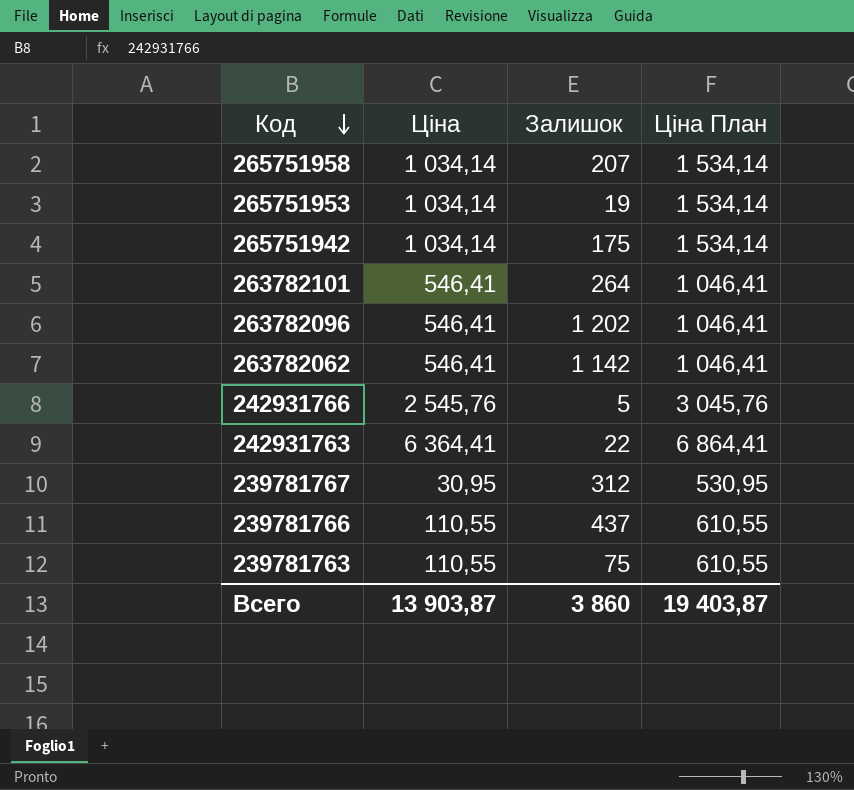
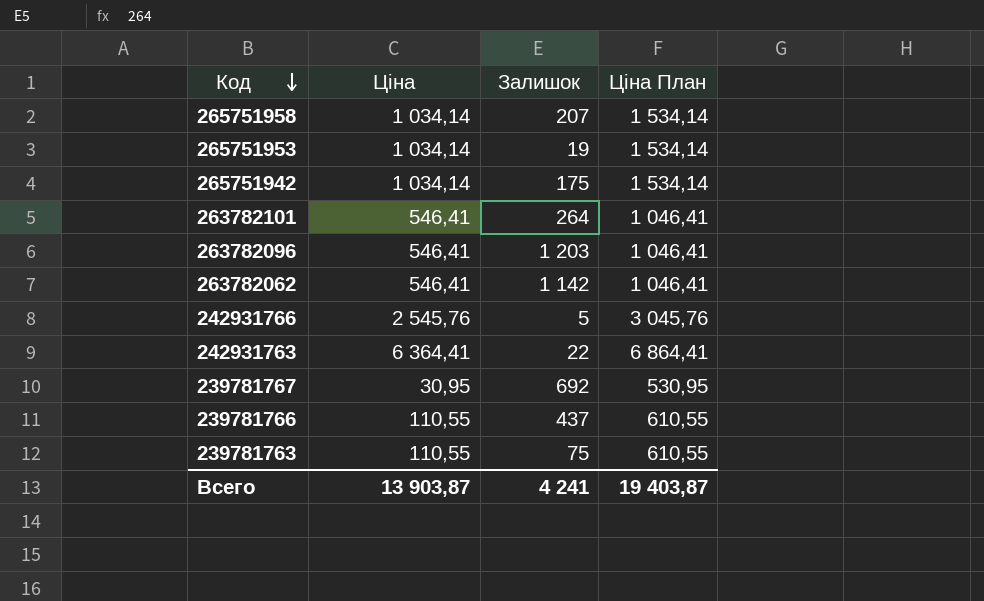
263782096 | Залишок: 1 202 -> 1 203
239781767 | Залишок: 312 -> 692
Всего | Залишок: 3 860 -> 4 241

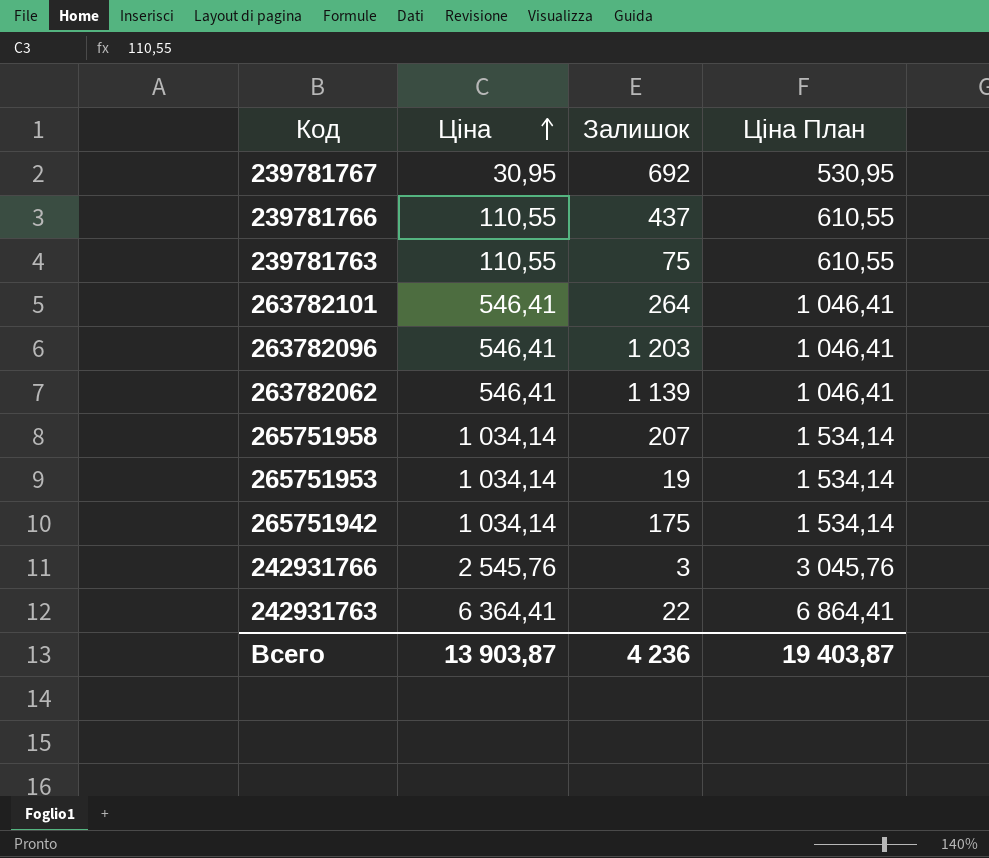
row order: Код descending -> Ціна ascending
263782062 | Залишок: 1 142 -> 1 139
242931766 | Залишок: 5 -> 3
Всего | Залишок: 4 241 -> 4 236

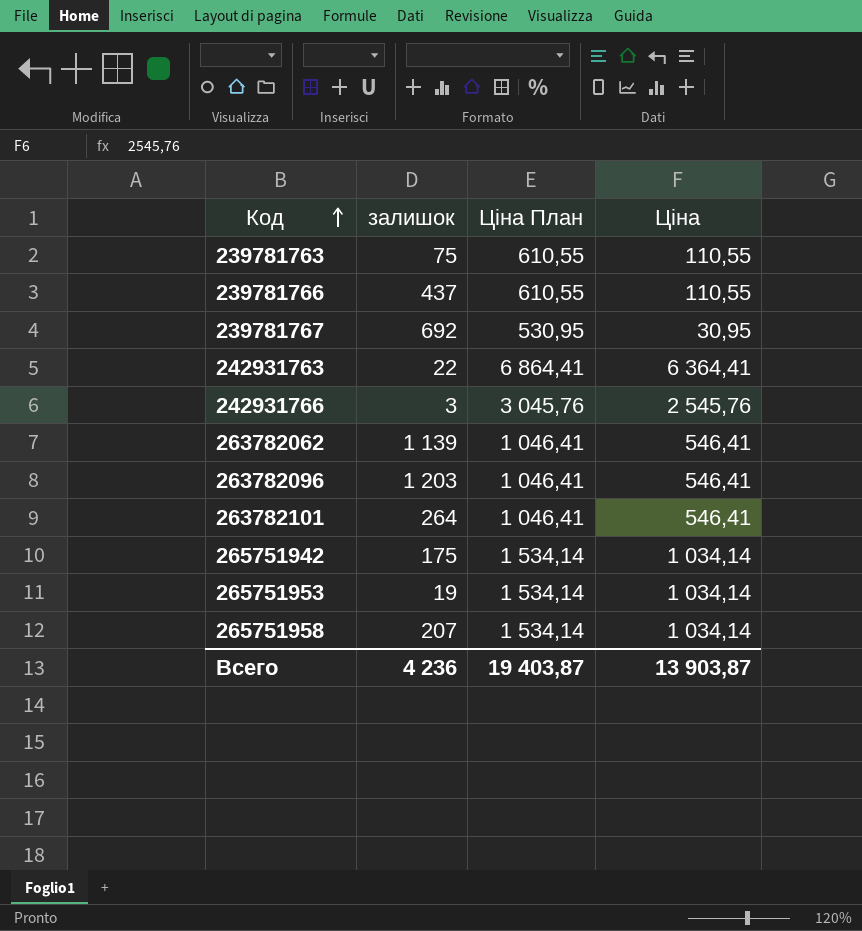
row order: Ціна ascending -> Код ascending
column name: Залишок -> залишок
column Ціна | position: 2 -> 4

